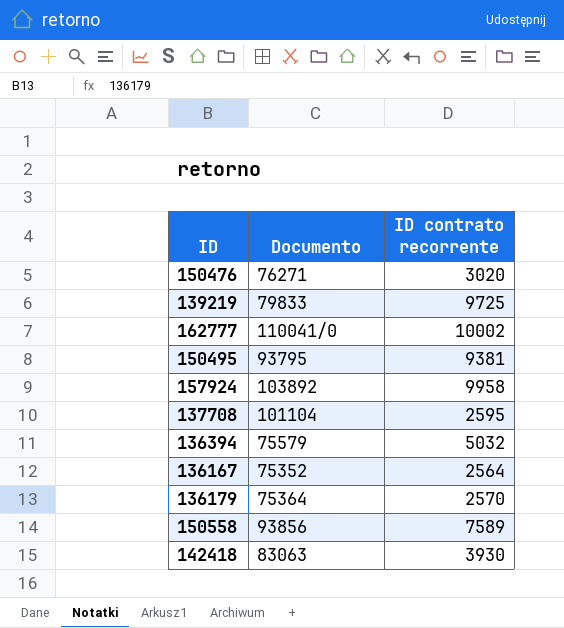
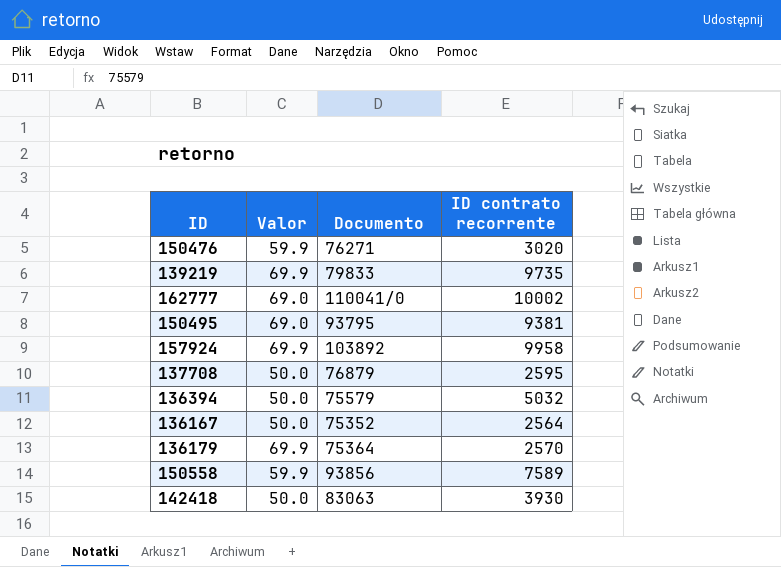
column Valor | position: none -> 2
139219 | ID contrato recorrente: 9725 -> 9735
137708 | Documento: 101104 -> 76879

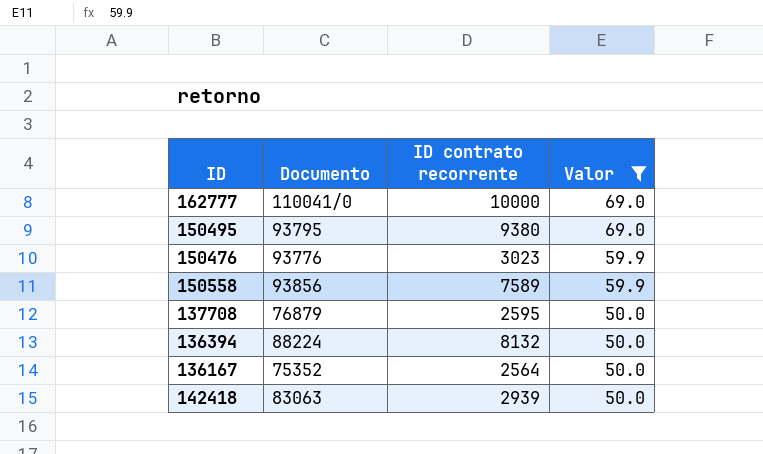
filter: none -> Valor != 69.9
row order: none -> Valor descending
column Valor | position: 2 -> 4
162777 | ID contrato recorrente: 10002 -> 10000
150495 | ID contrato recorrente: 9381 -> 9380
150476 | Documento: 76271 -> 93776
150476 | ID contrato recorrente: 3020 -> 3023
136394 | Documento: 75579 -> 88224
136394 | ID contrato recorrente: 5032 -> 8132
142418 | ID contrato recorrente: 3930 -> 2939

